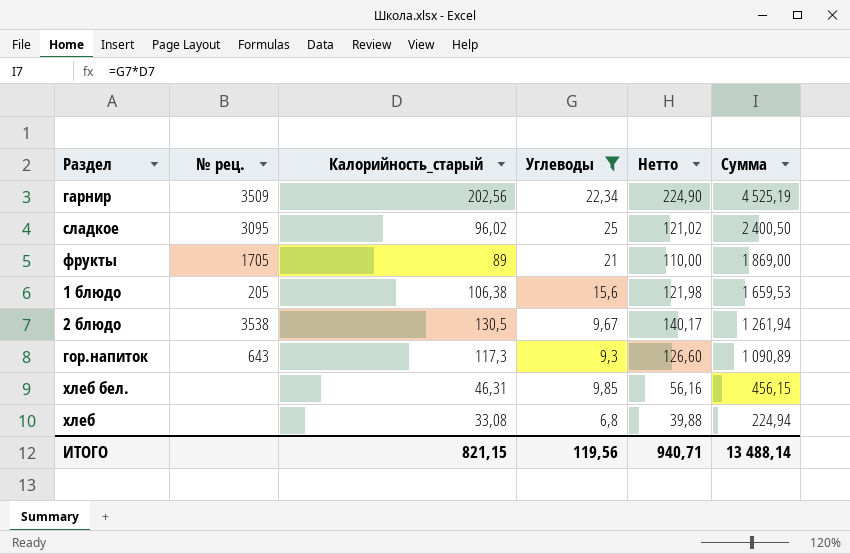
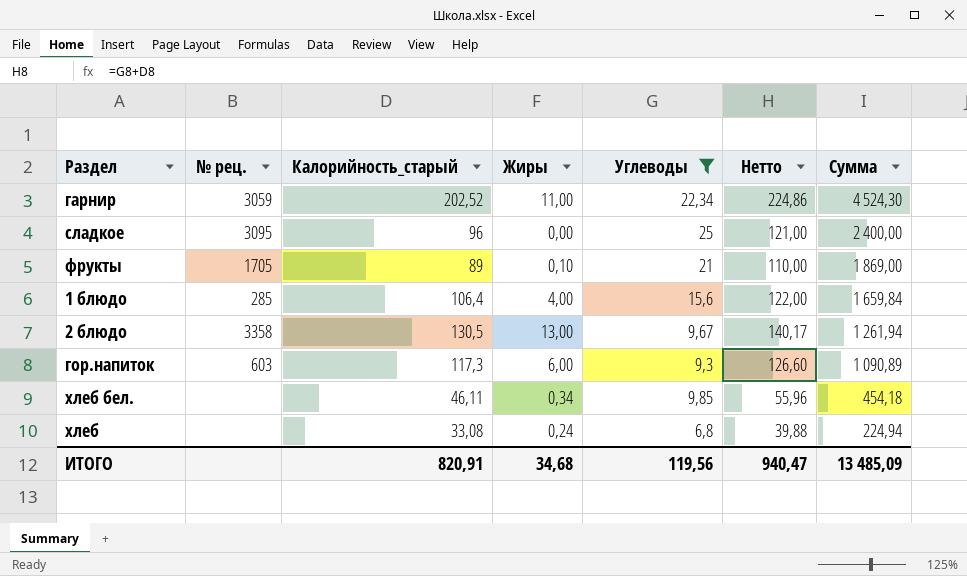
column Жиры | position: none -> 4
гарнир | № рец.: 3509 -> 3059
гарнир | Калорийность_старый: 202,56 -> 202,52
гарнир | Нетто: 224,90 -> 224,86
гарнир | Сумма: 4 525,19 -> 4 524,30
сладкое | Калорийность_старый: 96,02 -> 96
сладкое | Нетто: 121,02 -> 121,00
сладкое | Сумма: 2 400,50 -> 2 400,00
1 блюдо | № рец.: 205 -> 285
1 блюдо | Калорийность_старый: 106,38 -> 106,4
1 блюдо | Нетто: 121,98 -> 122,00
1 блюдо | Сумма: 1 659,53 -> 1 659,84
2 блюдо | № рец.: 3538 -> 3358
гор.напиток | № рец.: 643 -> 603
хлеб бел. | Калорийность_старый: 46,31 -> 46,11
хлеб бел. | Нетто: 56,16 -> 55,96
хлеб бел. | Сумма: 456,15 -> 454,18
ИТОГО | Калорийность_старый: 821,15 -> 820,91
ИТОГО | Нетто: 940,71 -> 940,47
ИТОГО | Сумма: 13 488,14 -> 13 485,09

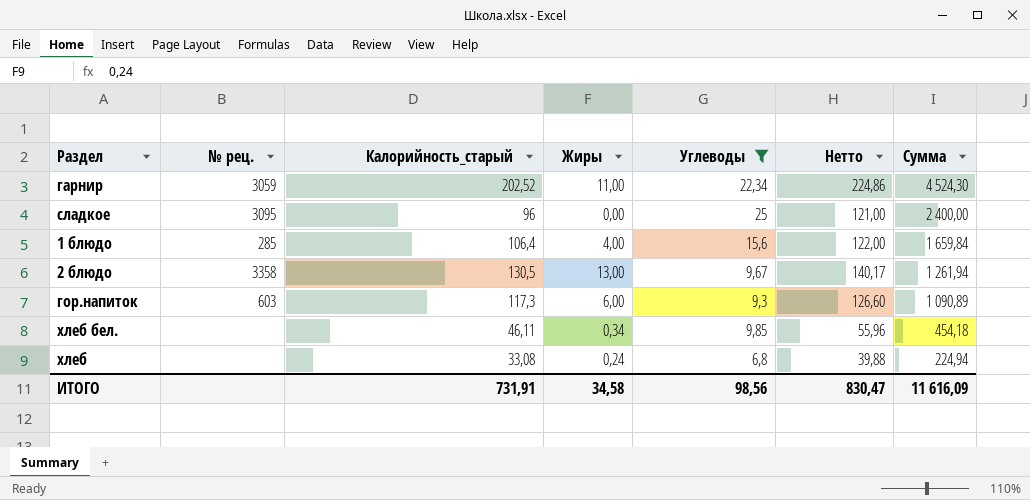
row фрукты: 1705 | 89 | 0,10 | 21 | 110,00 | 1 869,00 -> none
ИТОГО | Калорийность_старый: 820,91 -> 731,91
ИТОГО | Жиры: 34,68 -> 34,58
ИТОГО | Углеводы: 119,56 -> 98,56
ИТОГО | Нетто: 940,47 -> 830,47
ИТОГО | Сумма: 13 485,09 -> 11 616,09

